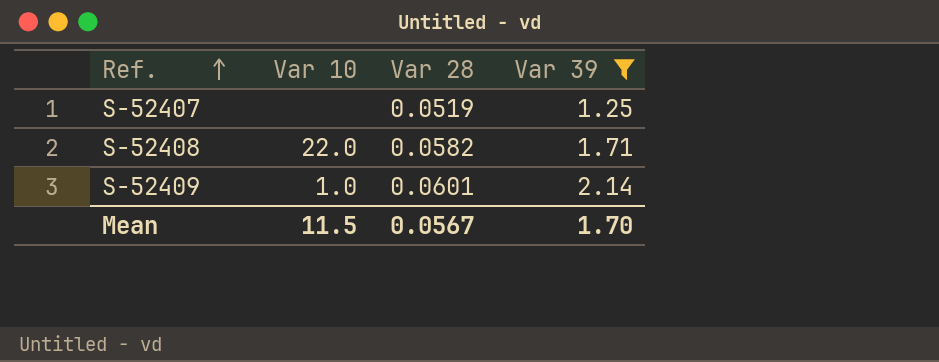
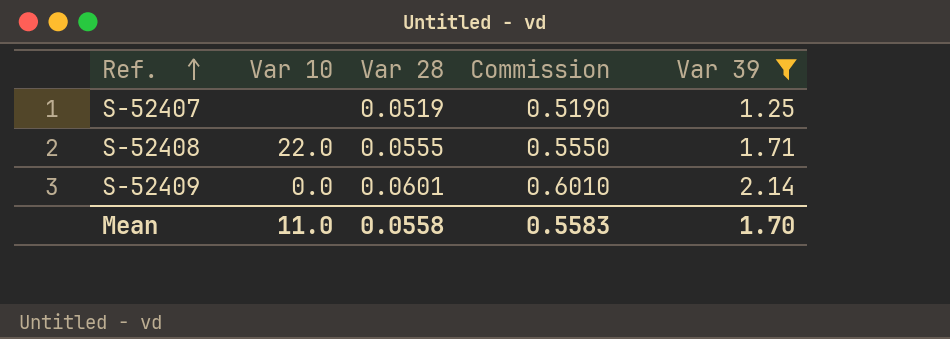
column Commission | formula: none -> [Var 28] * 10
S-52408 | Var 28: 0.0582 -> 0.0555
S-52409 | Var 10: 1.0 -> 0.0
Mean | Var 10: 11.5 -> 11.0
Mean | Var 28: 0.0567 -> 0.0558

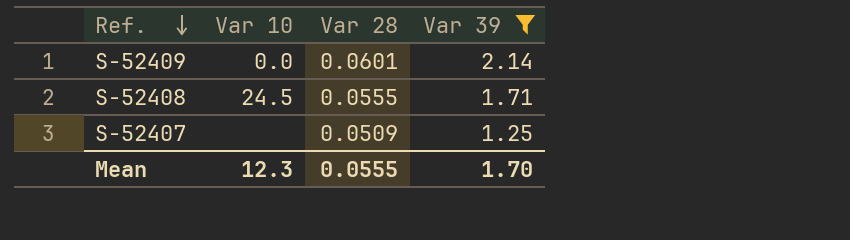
row order: Ref. ascending -> Ref. descending
column Commission | formula: [Var 28] * 10 -> none
S-52408 | Var 10: 22.0 -> 24.5
S-52407 | Var 28: 0.0519 -> 0.0509
Mean | Var 10: 11.0 -> 12.3
Mean | Var 28: 0.0558 -> 0.0555

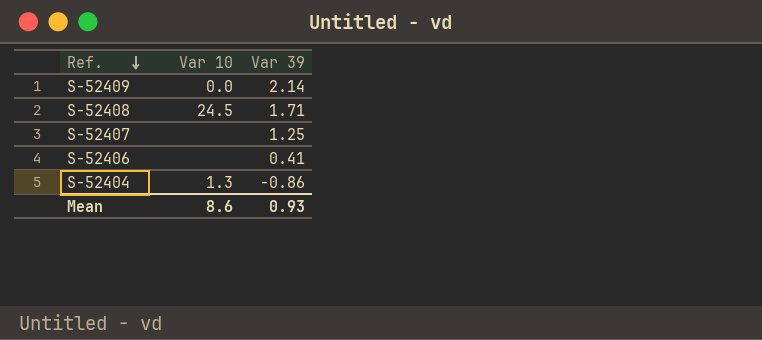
filter: Var 39 >= 1.25 -> none
column Var 28 | position: 3 -> none
Mean | Var 10: 12.3 -> 8.6
Mean | Var 39: 1.70 -> 0.93

